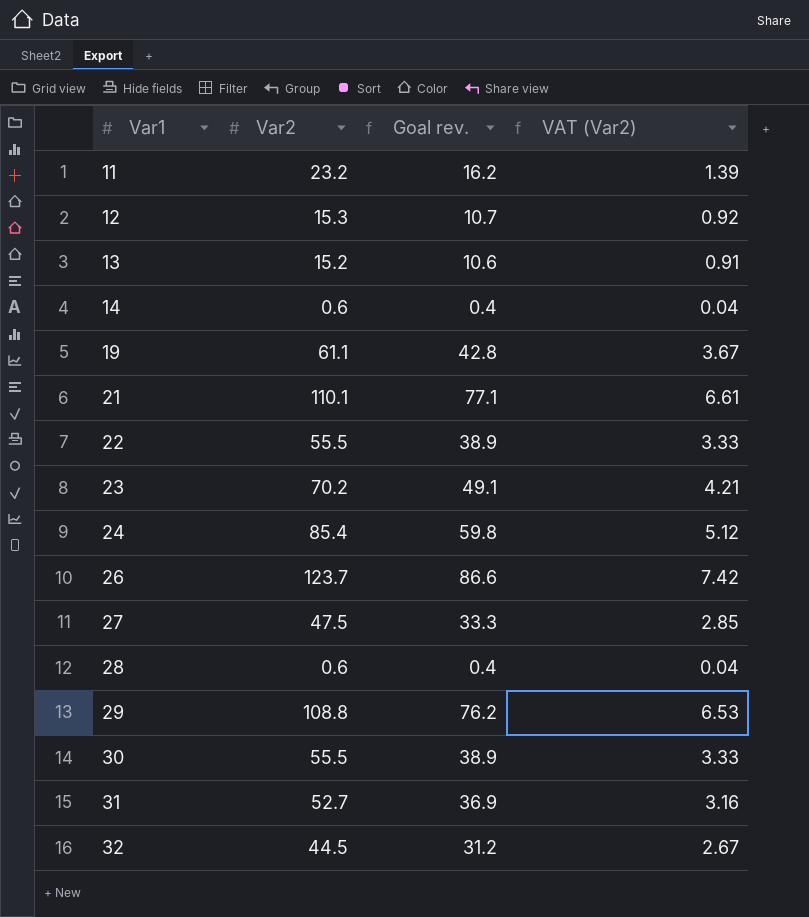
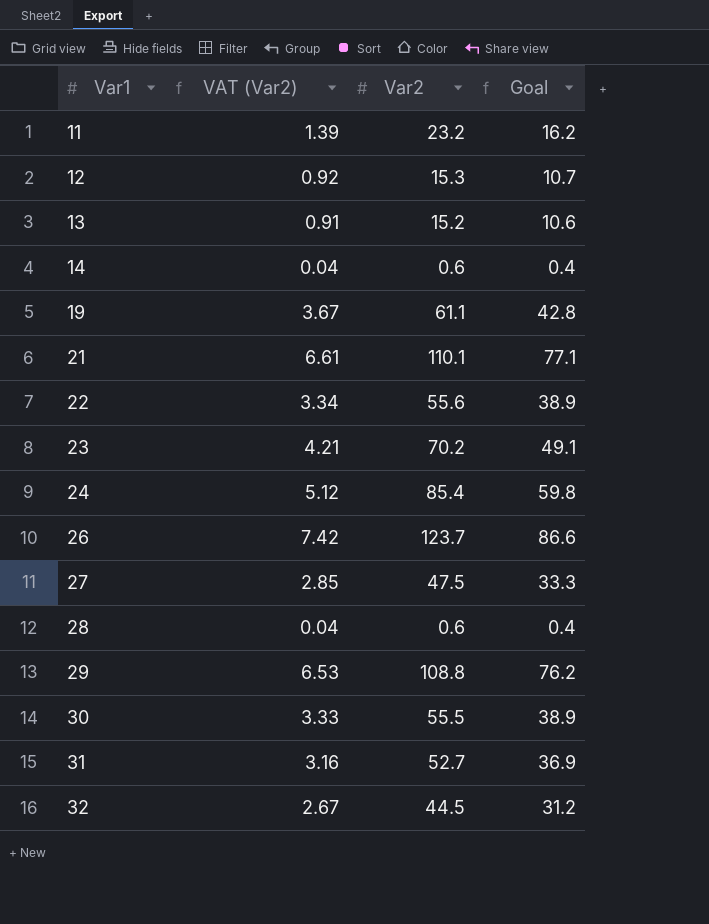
column VAT (Var2) | position: 4 -> 2
column name: Goal rev. -> Goal
22 | VAT (Var2): 3.33 -> 3.34
22 | Var2: 55.5 -> 55.6

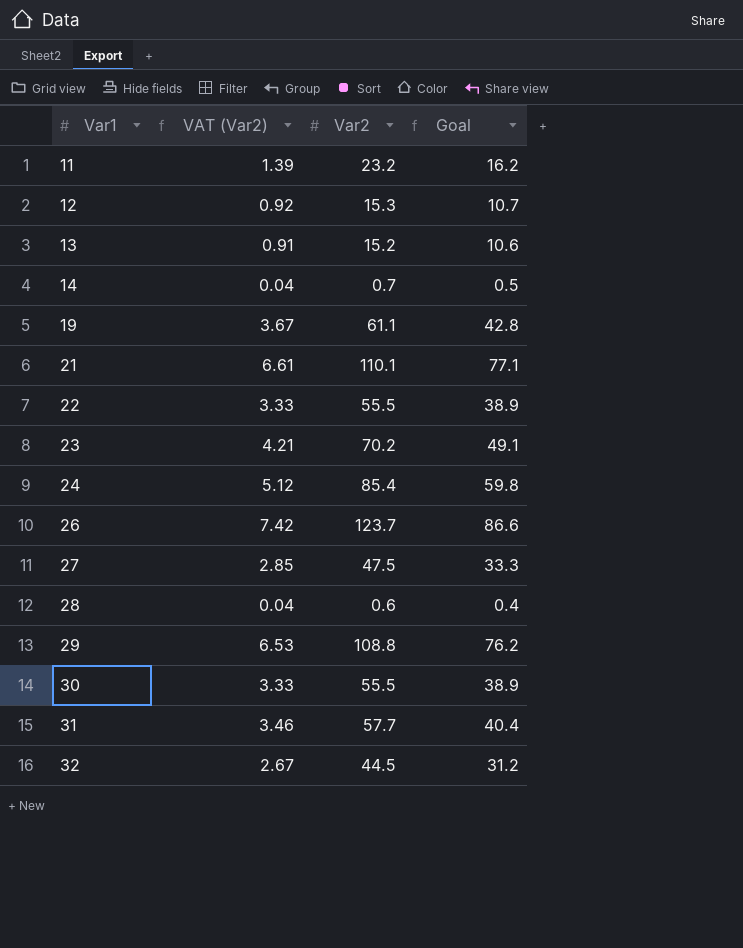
14 | Var2: 0.6 -> 0.7
14 | Goal: 0.4 -> 0.5
22 | VAT (Var2): 3.34 -> 3.33
22 | Var2: 55.6 -> 55.5
31 | VAT (Var2): 3.16 -> 3.46
31 | Var2: 52.7 -> 57.7
31 | Goal: 36.9 -> 40.4

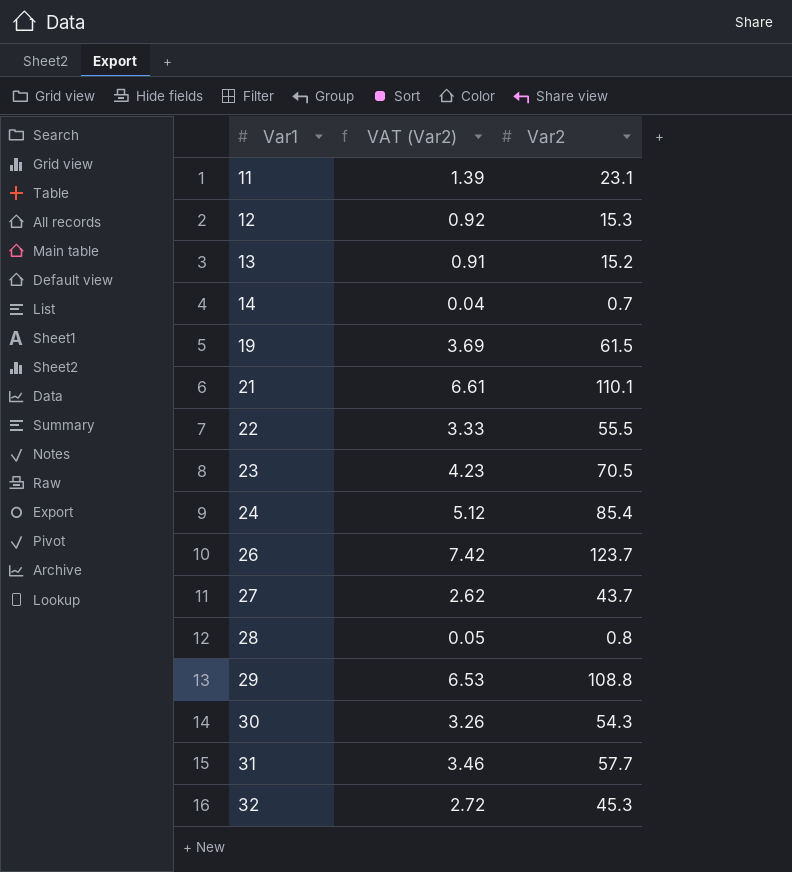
column Goal | formula: [Var2] * 0.7 -> none
11 | Var2: 23.2 -> 23.1
19 | VAT (Var2): 3.67 -> 3.69
19 | Var2: 61.1 -> 61.5
23 | VAT (Var2): 4.21 -> 4.23
23 | Var2: 70.2 -> 70.5
27 | VAT (Var2): 2.85 -> 2.62
27 | Var2: 47.5 -> 43.7
28 | VAT (Var2): 0.04 -> 0.05
28 | Var2: 0.6 -> 0.8
30 | VAT (Var2): 3.33 -> 3.26
30 | Var2: 55.5 -> 54.3
32 | VAT (Var2): 2.67 -> 2.72
32 | Var2: 44.5 -> 45.3

